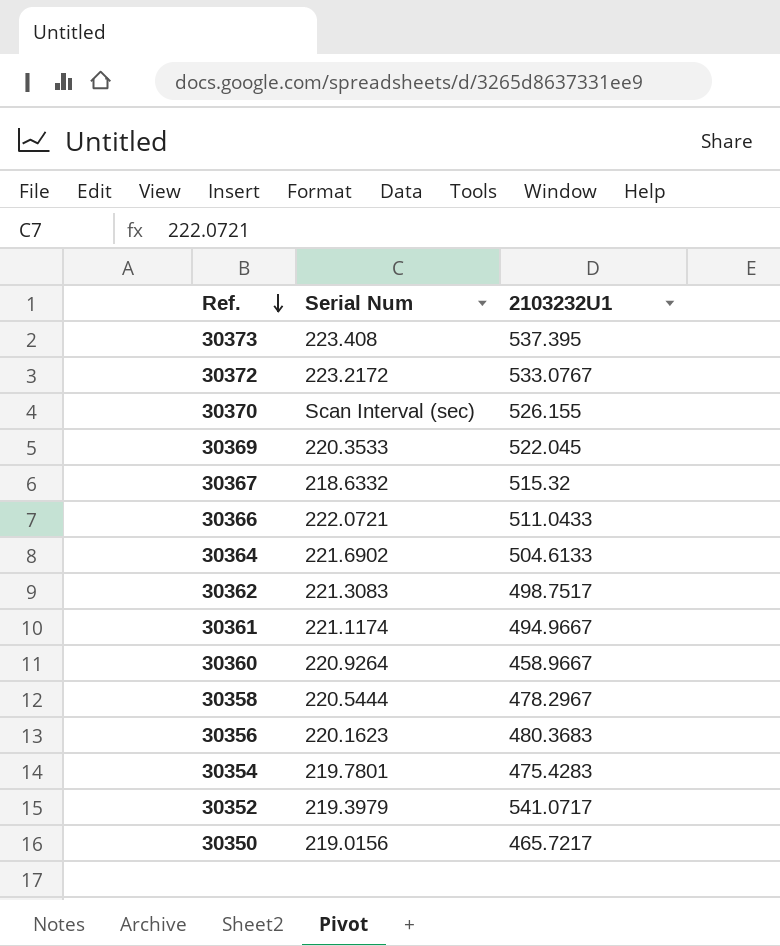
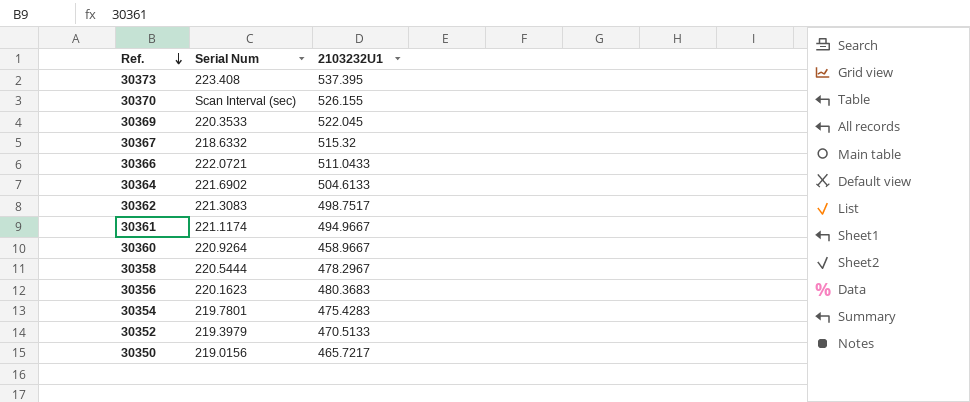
row 30372: 223.2172 | 533.0767 -> none
30352 | 2103232U1: 541.0717 -> 470.5133

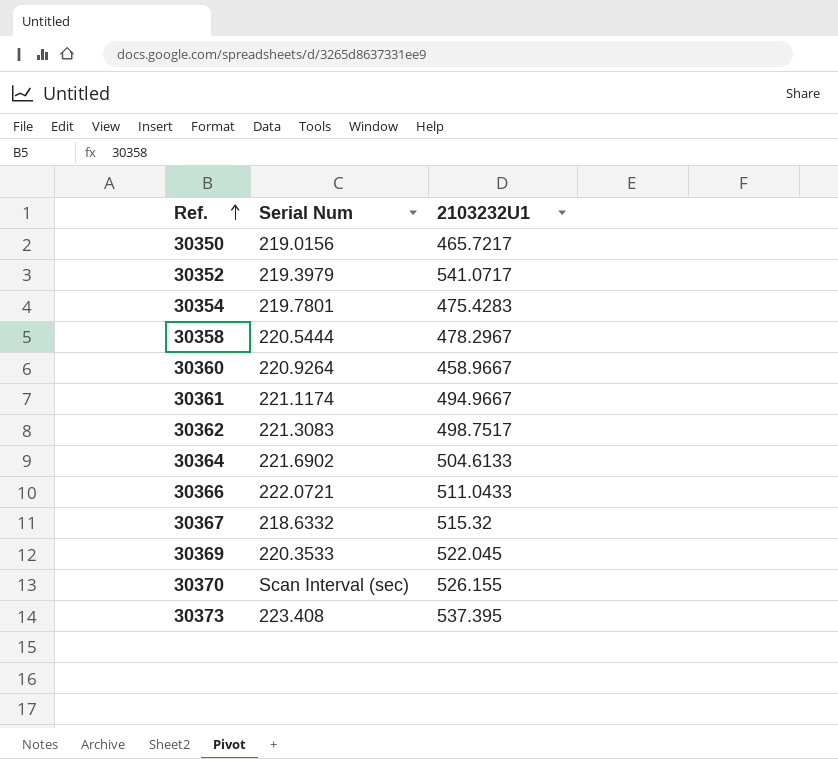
row order: Ref. descending -> Ref. ascending
row 30356: 220.1623 | 480.3683 -> none
30352 | 2103232U1: 470.5133 -> 541.0717

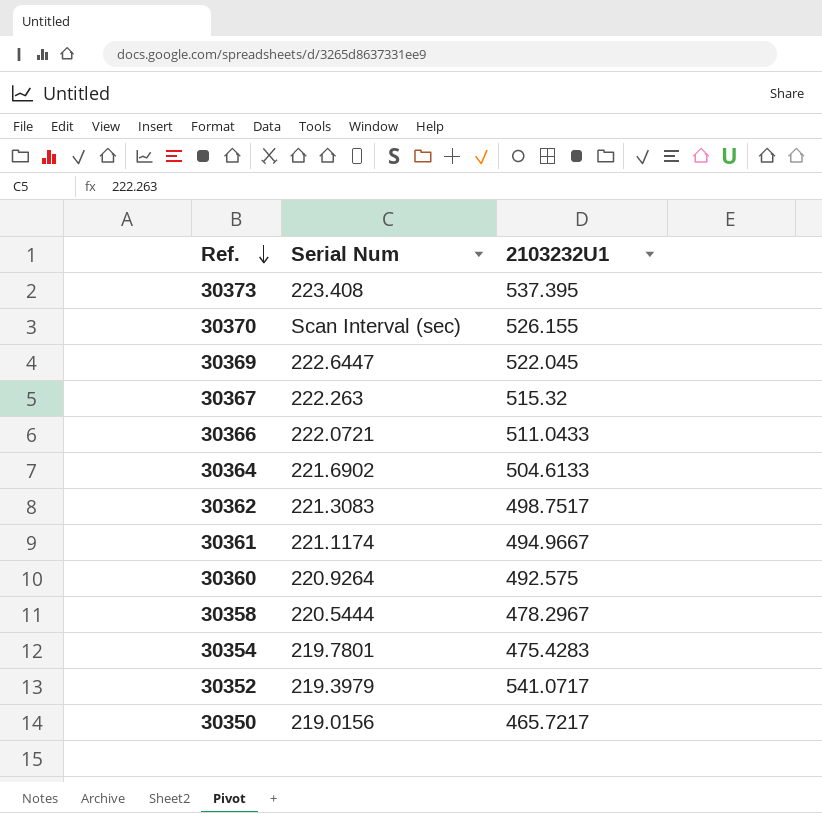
row order: Ref. ascending -> Ref. descending
30369 | Serial Num: 220.3533 -> 222.6447
30367 | Serial Num: 218.6332 -> 222.263
30360 | 2103232U1: 458.9667 -> 492.575

